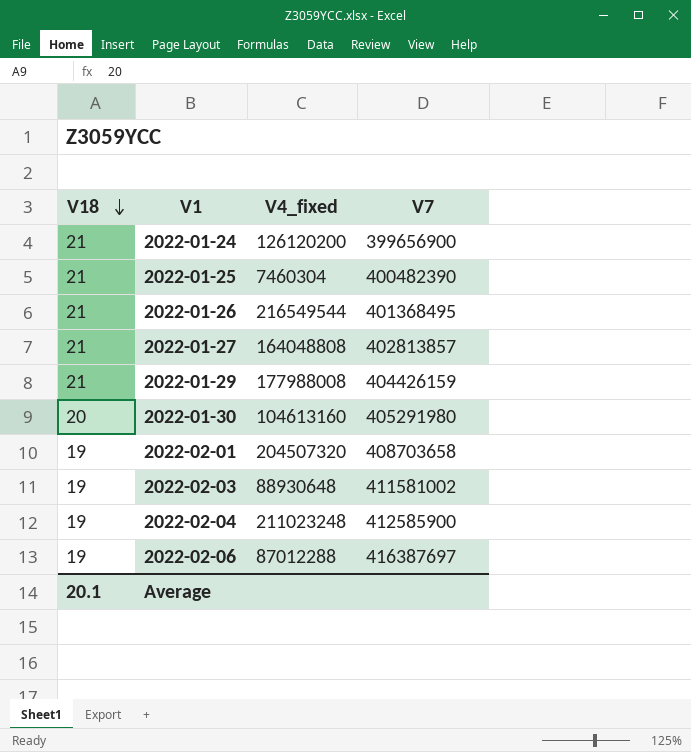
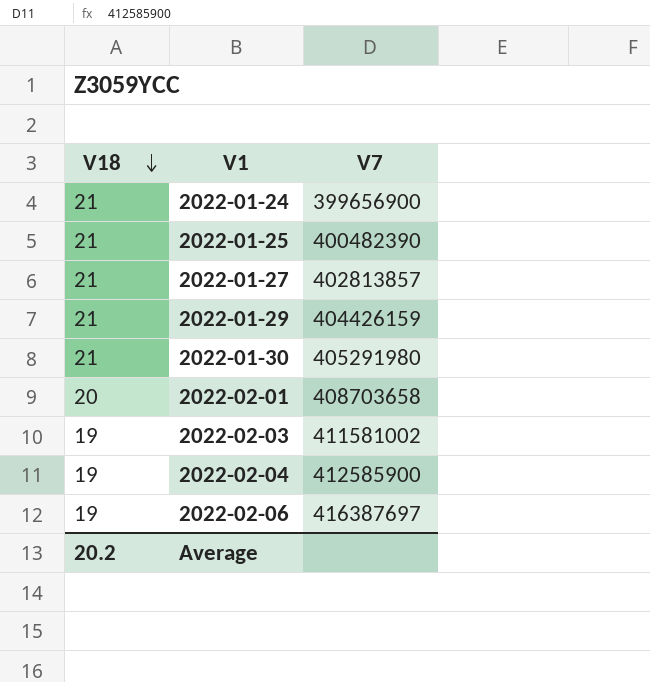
column V4_fixed | position: 3 -> none
row 2022-01-26: 21 | 216549544 | 401368495 -> none
2022-01-30 | V18: 20 -> 21
2022-02-01 | V18: 19 -> 20
Average | V18: 20.1 -> 20.2

